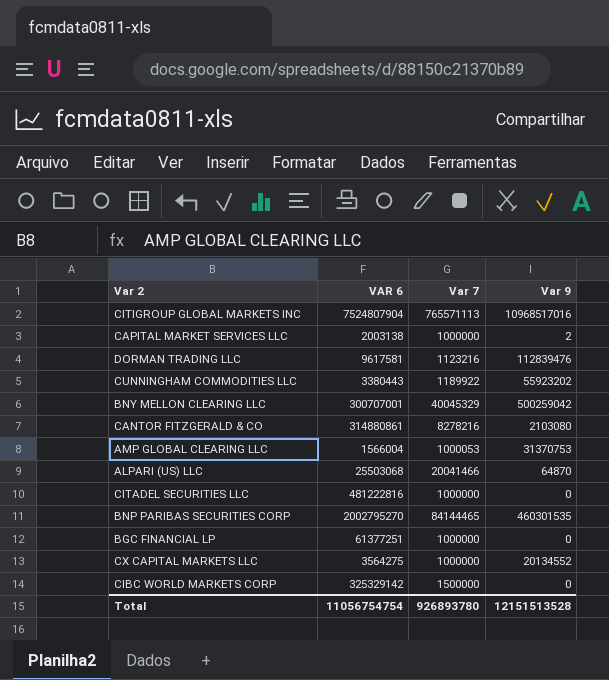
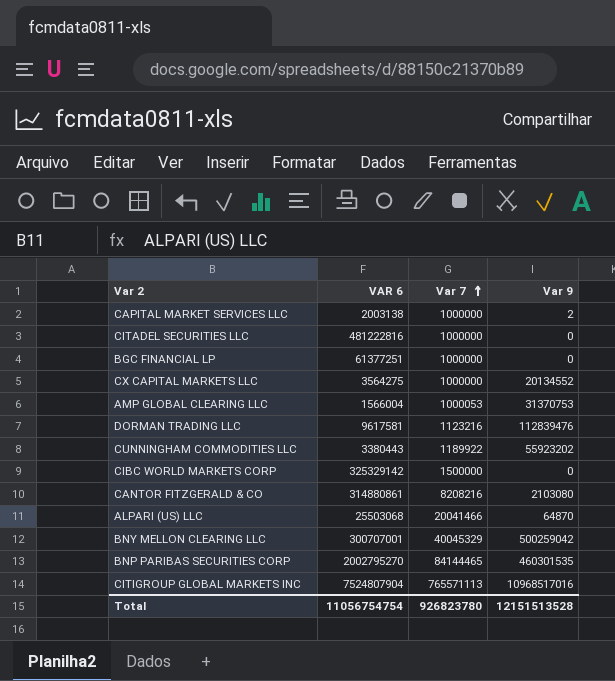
row order: none -> Var 7 ascending
CANTOR FITZGERALD & CO | Var 7: 8278216 -> 8208216
Total | Var 7: 926893780 -> 926823780

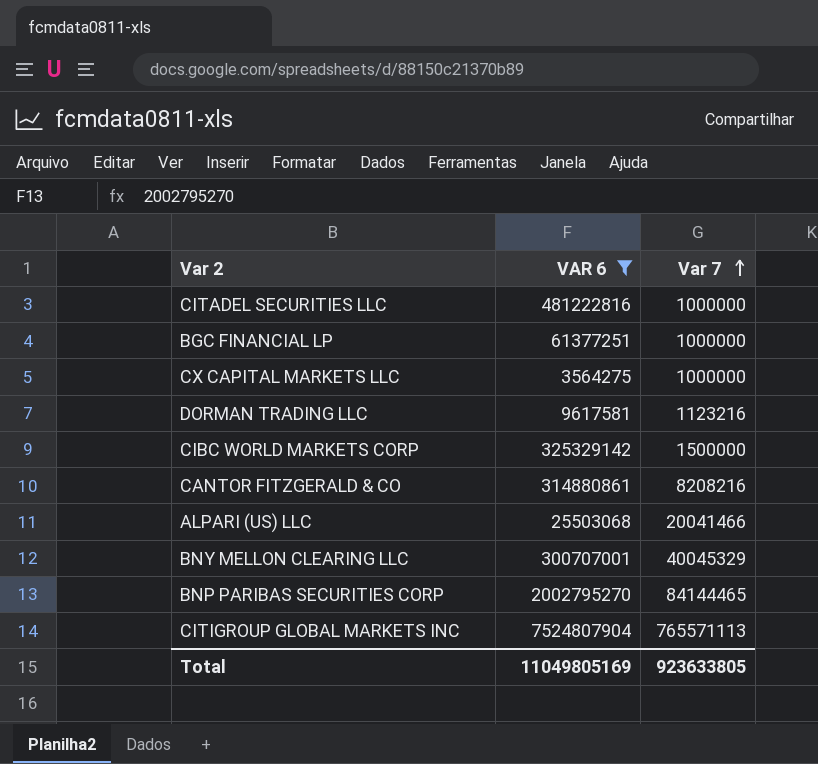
filter: none -> VAR 6 >= 3564275
column Var 9 | position: 4 -> none
Total | VAR 6: 11056754754 -> 11049805169
Total | Var 7: 926823780 -> 923633805

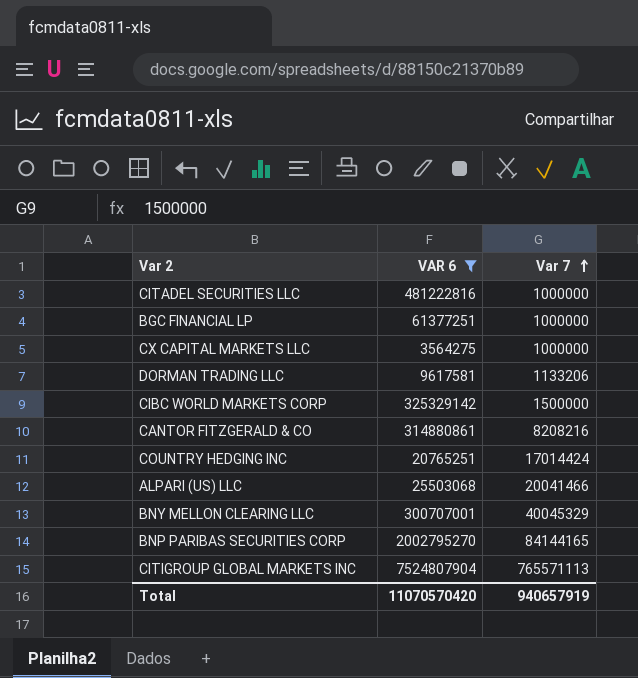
DORMAN TRADING LLC | Var 7: 1123216 -> 1133206
row COUNTRY HEDGING INC: none -> 20765251 | 17014424
BNP PARIBAS SECURITIES CORP | Var 7: 84144465 -> 84144165
Total | VAR 6: 11049805169 -> 11070570420
Total | Var 7: 923633805 -> 940657919

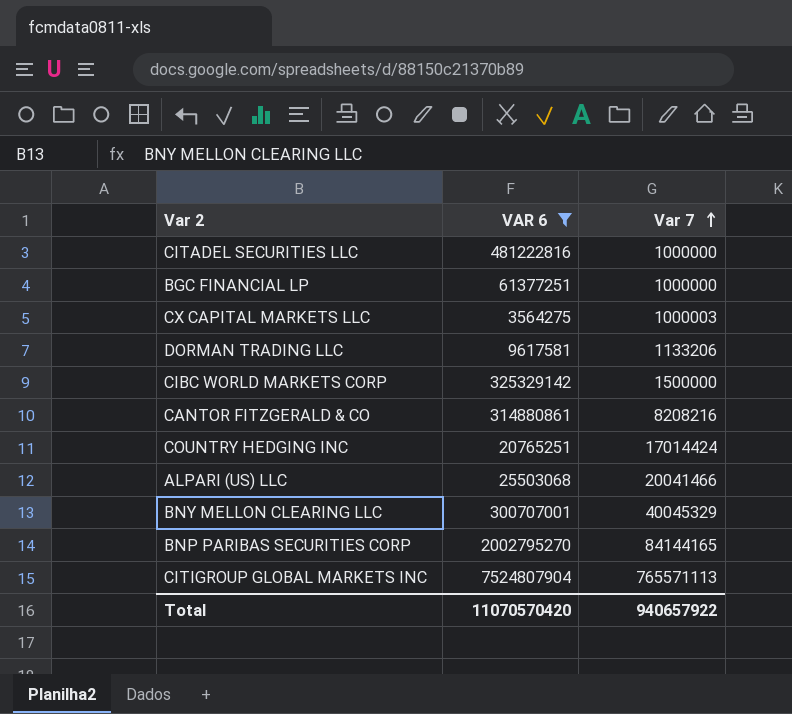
CX CAPITAL MARKETS LLC | Var 7: 1000000 -> 1000003
Total | Var 7: 940657919 -> 940657922

